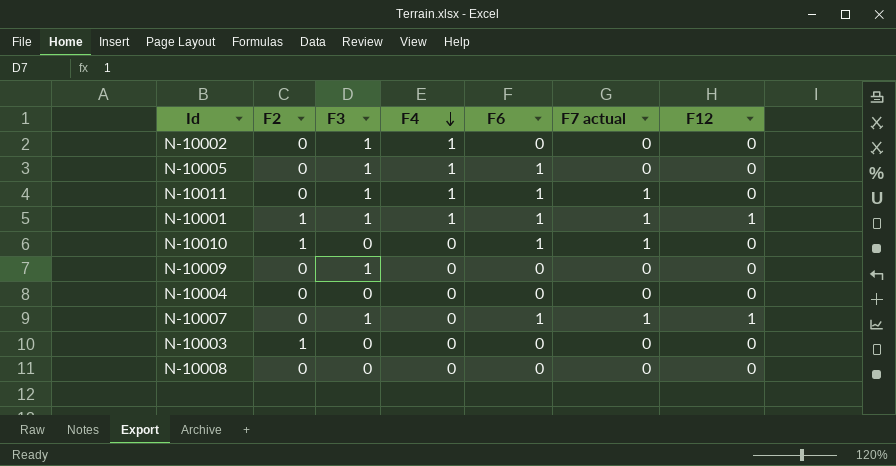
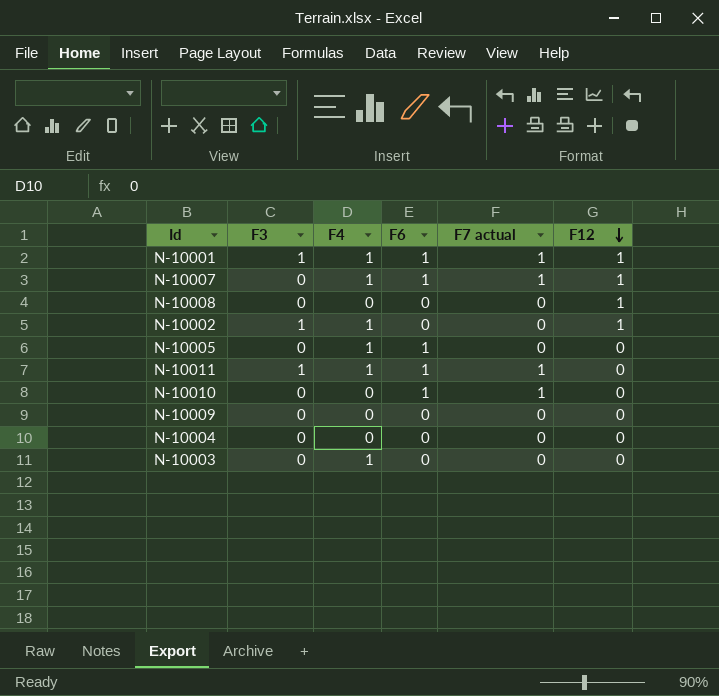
row order: F4 descending -> F12 descending
column F2 | position: 2 -> none
N-10007 | F3: 1 -> 0
N-10007 | F4: 0 -> 1
N-10008 | F12: 0 -> 1
N-10002 | F12: 0 -> 1
N-10005 | F3: 1 -> 0
N-10009 | F3: 1 -> 0
N-10003 | F4: 0 -> 1

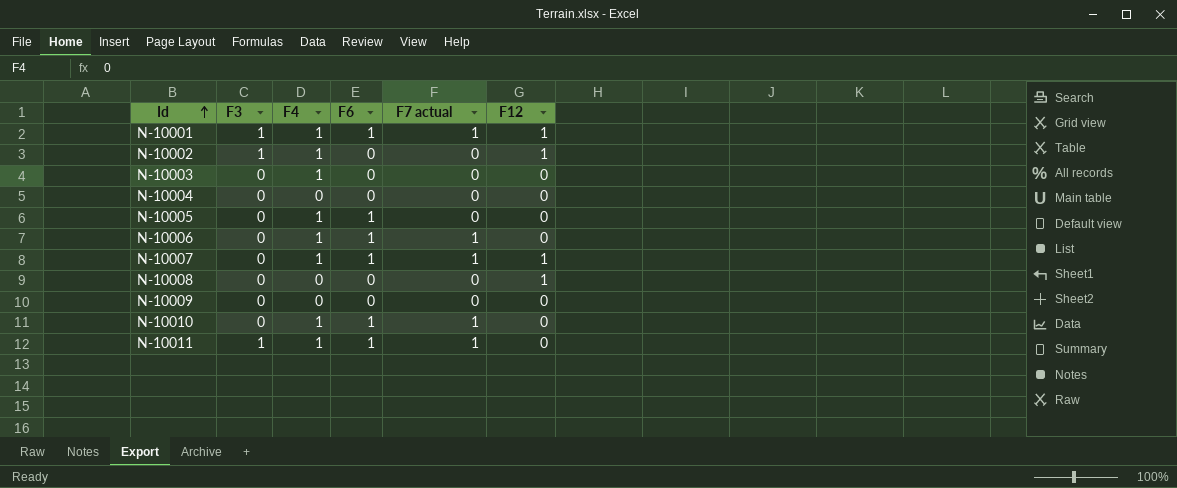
row order: F12 descending -> Id ascending
row N-10006: none -> 0 | 1 | 1 | 1 | 0
N-10010 | F4: 0 -> 1

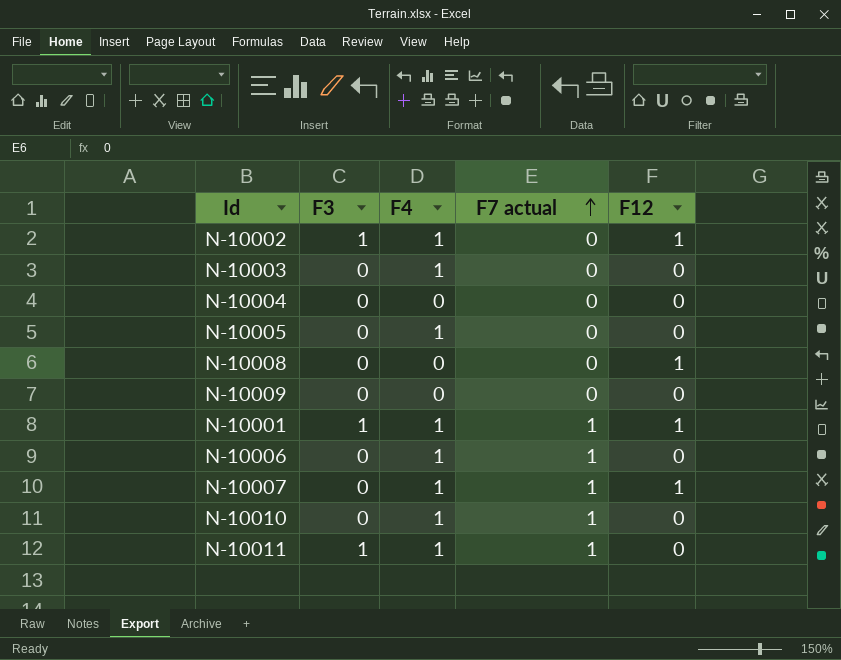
row order: Id ascending -> F7 actual ascending
column F6 | position: 4 -> none

